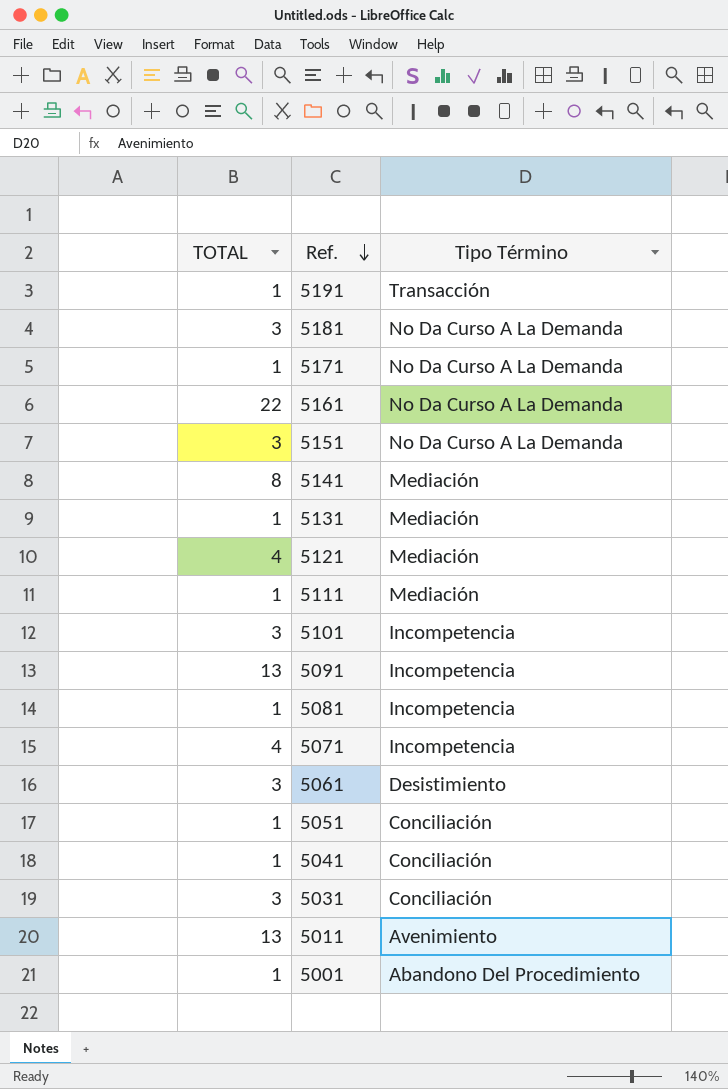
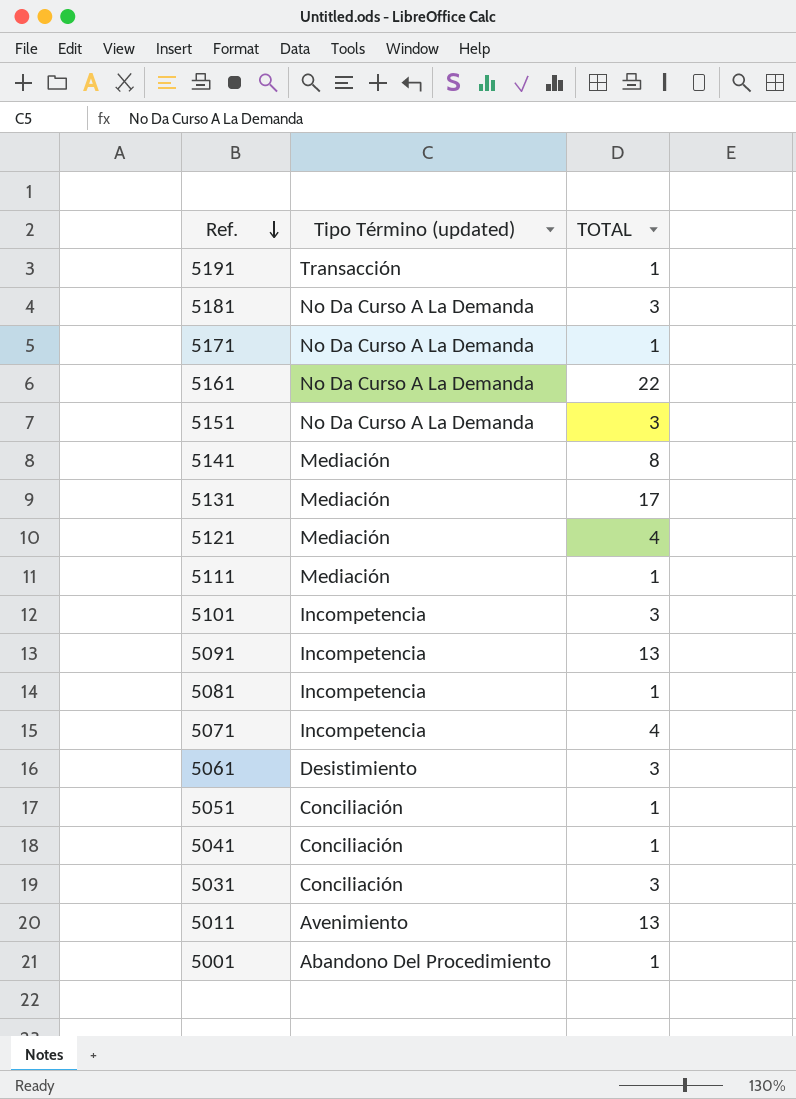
column name: Tipo Término -> Tipo Término (updated)
column TOTAL | position: 1 -> 3
5131 | TOTAL: 1 -> 17

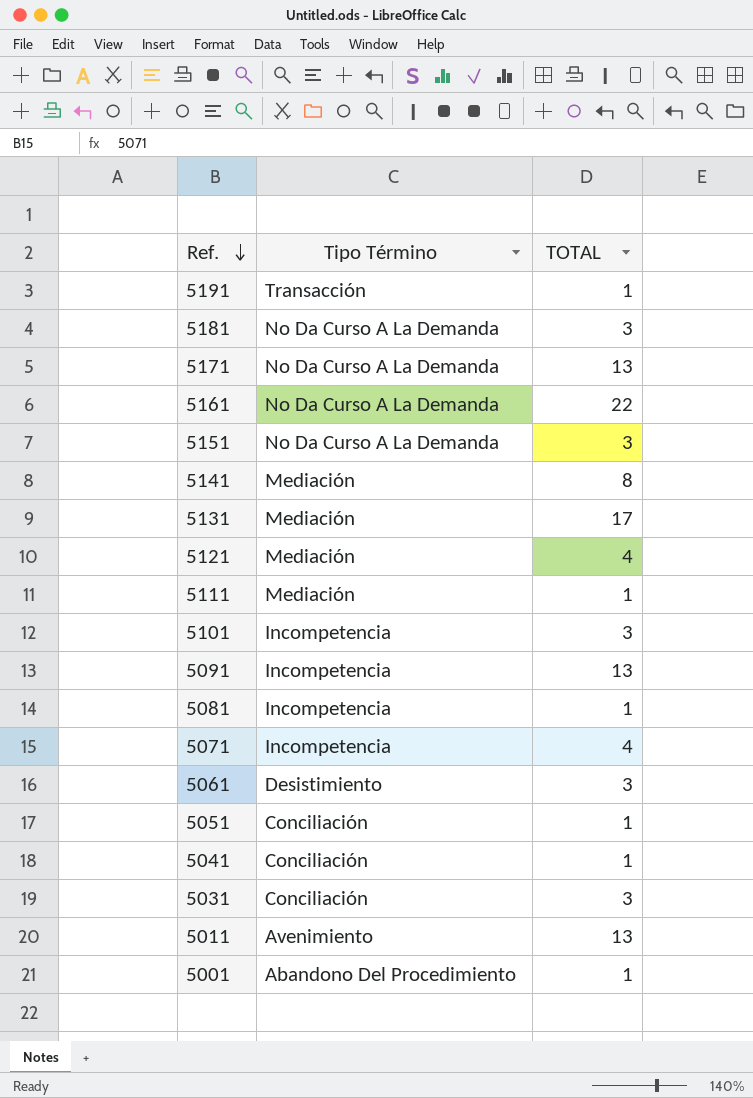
column name: Tipo Término (updated) -> Tipo Término
5171 | TOTAL: 1 -> 13

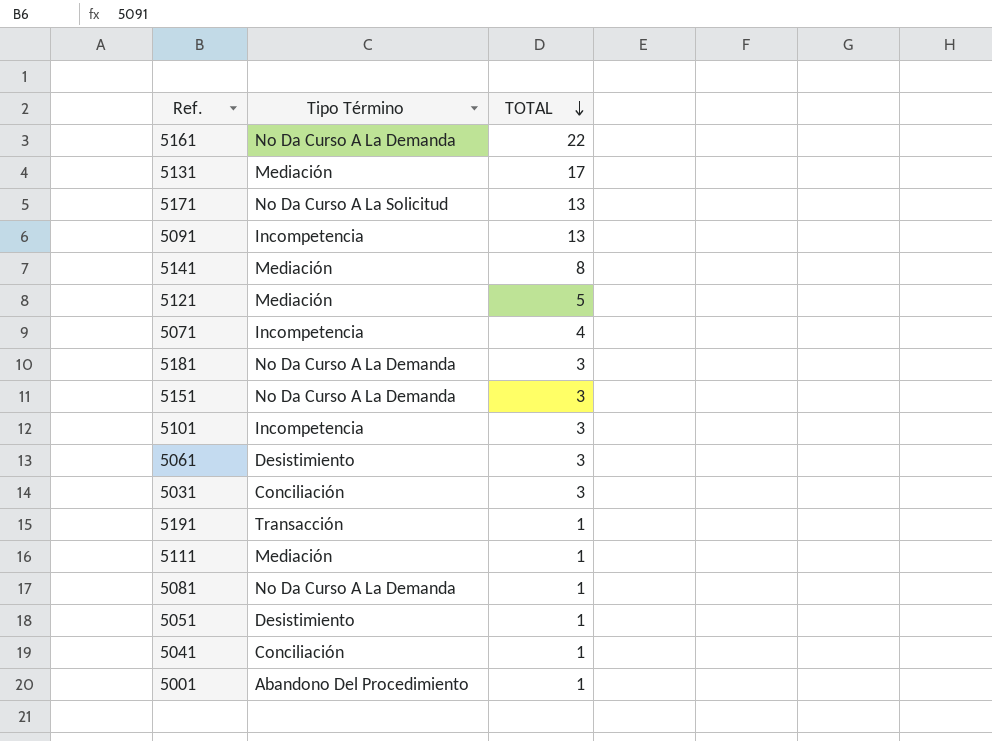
row order: Ref. descending -> TOTAL descending
row 5011: Avenimiento | 13 -> none
5171 | Tipo Término: No Da Curso A La Demanda -> No Da Curso A La Solicitud
5121 | TOTAL: 4 -> 5
5081 | Tipo Término: Incompetencia -> No Da Curso A La Demanda
5051 | Tipo Término: Conciliación -> Desistimiento

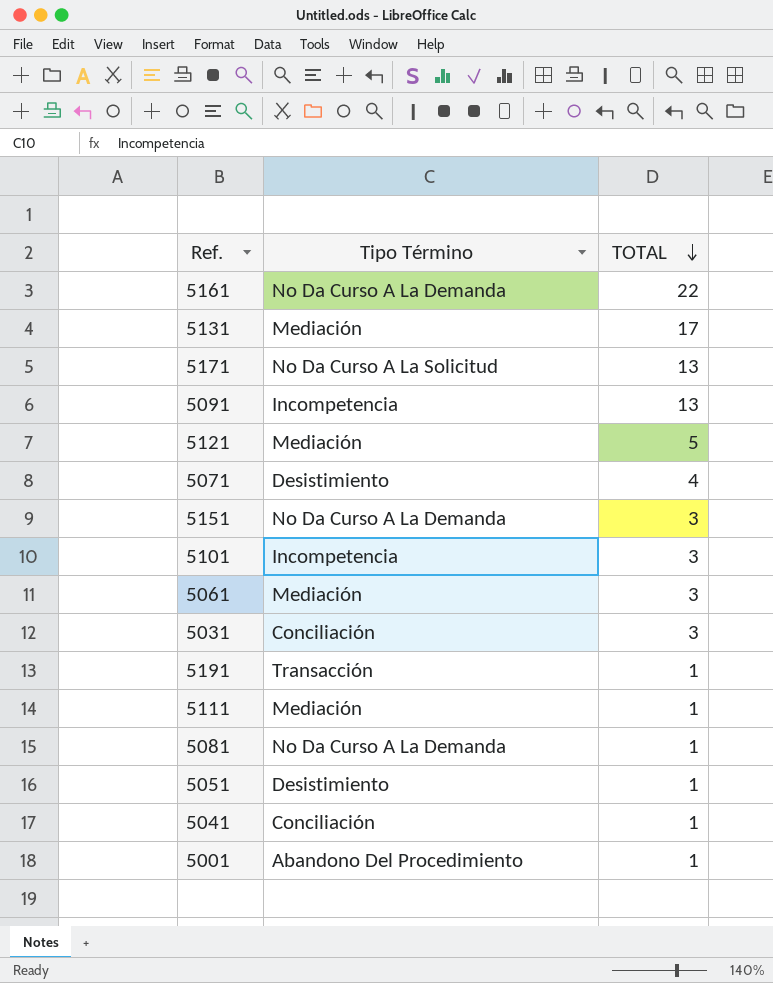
row 5141: Mediación | 8 -> none
row 5181: No Da Curso A La Demanda | 3 -> none
5071 | Tipo Término: Incompetencia -> Desistimiento
5061 | Tipo Término: Desistimiento -> Mediación

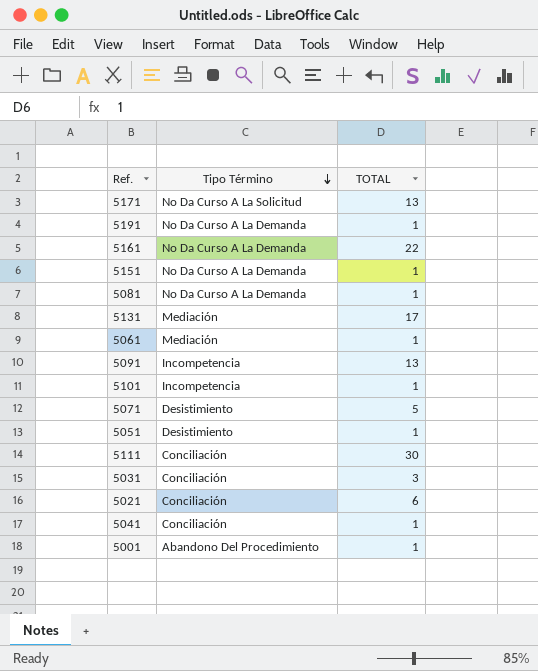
row order: TOTAL descending -> Tipo Término descending
row 5121: Mediación | 5 -> none
5191 | Tipo Término: Transacción -> No Da Curso A La Demanda
5151 | TOTAL: 3 -> 1
5061 | TOTAL: 3 -> 1
5101 | TOTAL: 3 -> 1
5071 | TOTAL: 4 -> 5
5111 | Tipo Término: Mediación -> Conciliación
5111 | TOTAL: 1 -> 30
row 5021: none -> Conciliación | 6

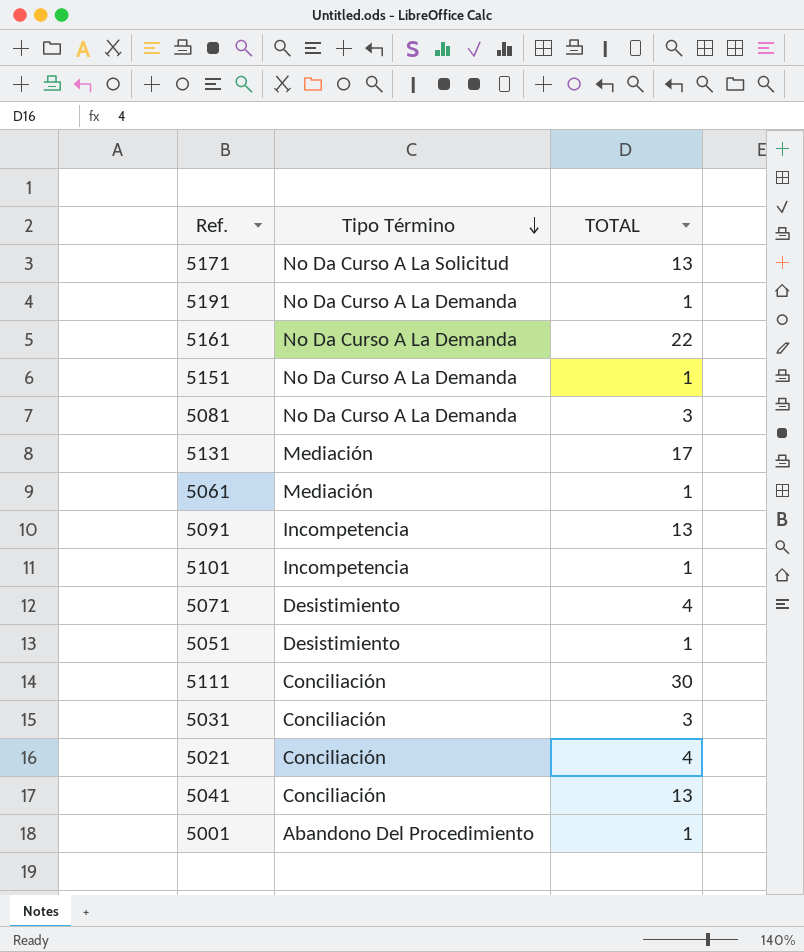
5081 | TOTAL: 1 -> 3
5071 | TOTAL: 5 -> 4
5021 | TOTAL: 6 -> 4
5041 | TOTAL: 1 -> 13

